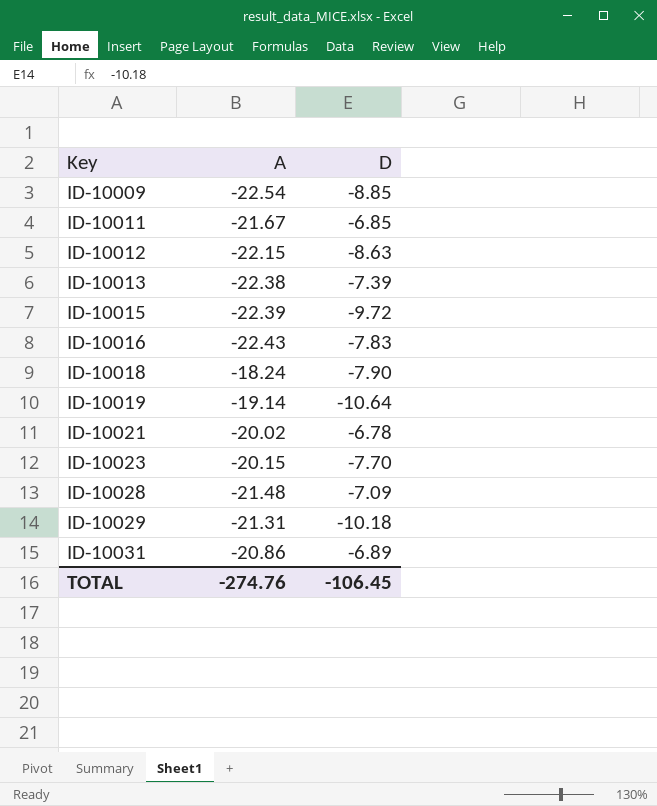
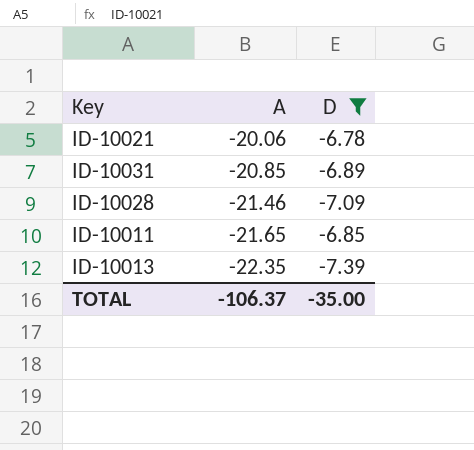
filter: none -> D >= -7.39
row order: Key ascending -> A descending
ID-10021 | A: -20.02 -> -20.06
ID-10031 | A: -20.86 -> -20.85
ID-10028 | A: -21.48 -> -21.46
ID-10011 | A: -21.67 -> -21.65
ID-10013 | A: -22.38 -> -22.35
TOTAL | A: -274.76 -> -106.37
TOTAL | D: -106.45 -> -35.00

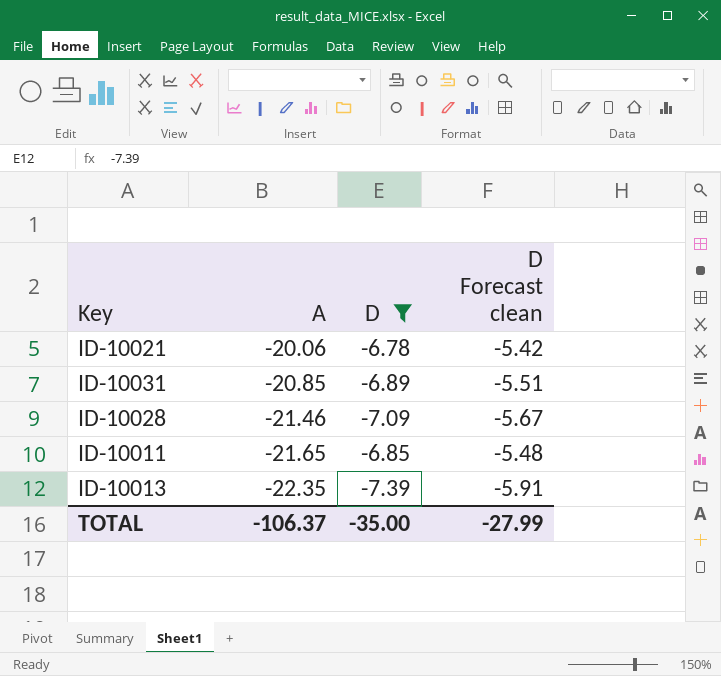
column D Forecast clean | formula: none -> [D] * 0.8

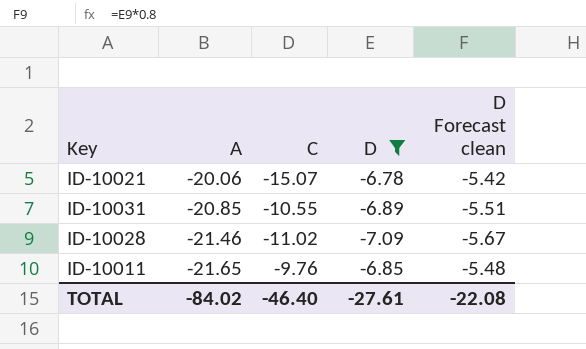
column C | position: none -> 3
row ID-10013: -22.35 | -7.39 | -5.91 -> none
TOTAL | A: -106.37 -> -84.02
TOTAL | D: -35.00 -> -27.61
TOTAL | D Forecast clean: -27.99 -> -22.08

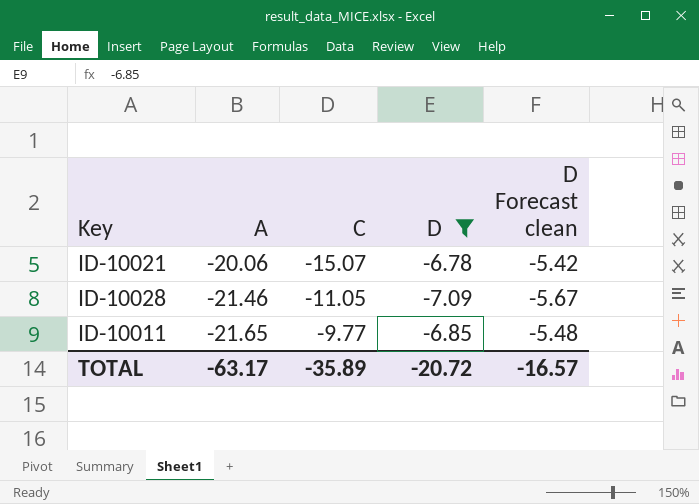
row ID-10031: -20.85 | -10.55 | -6.89 | -5.51 -> none
ID-10028 | C: -11.02 -> -11.05
ID-10011 | C: -9.76 -> -9.77
TOTAL | A: -84.02 -> -63.17
TOTAL | C: -46.40 -> -35.89
TOTAL | D: -27.61 -> -20.72
TOTAL | D Forecast clean: -22.08 -> -16.57

